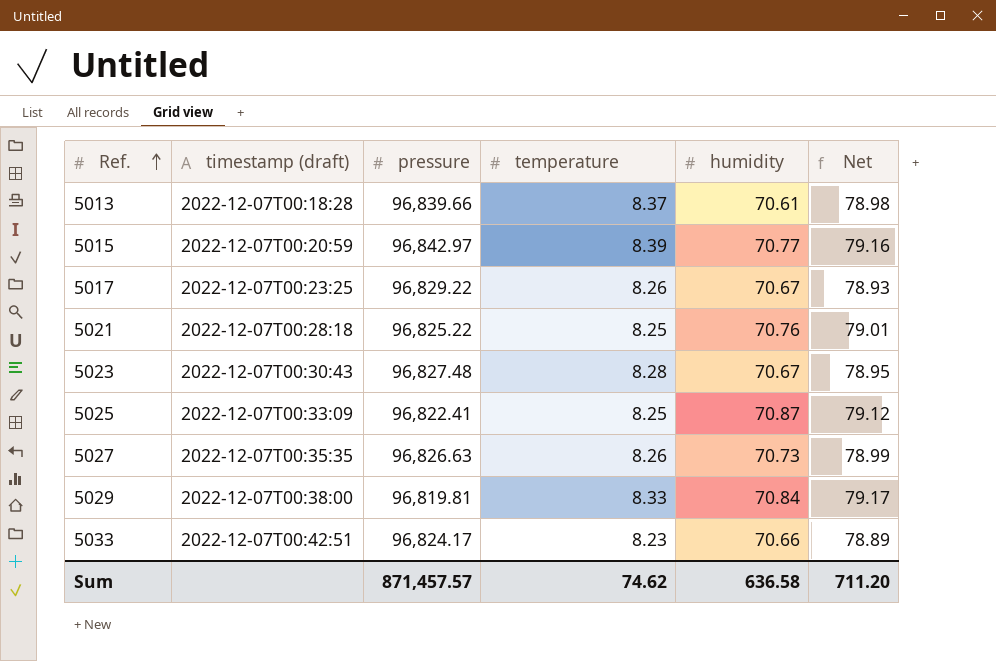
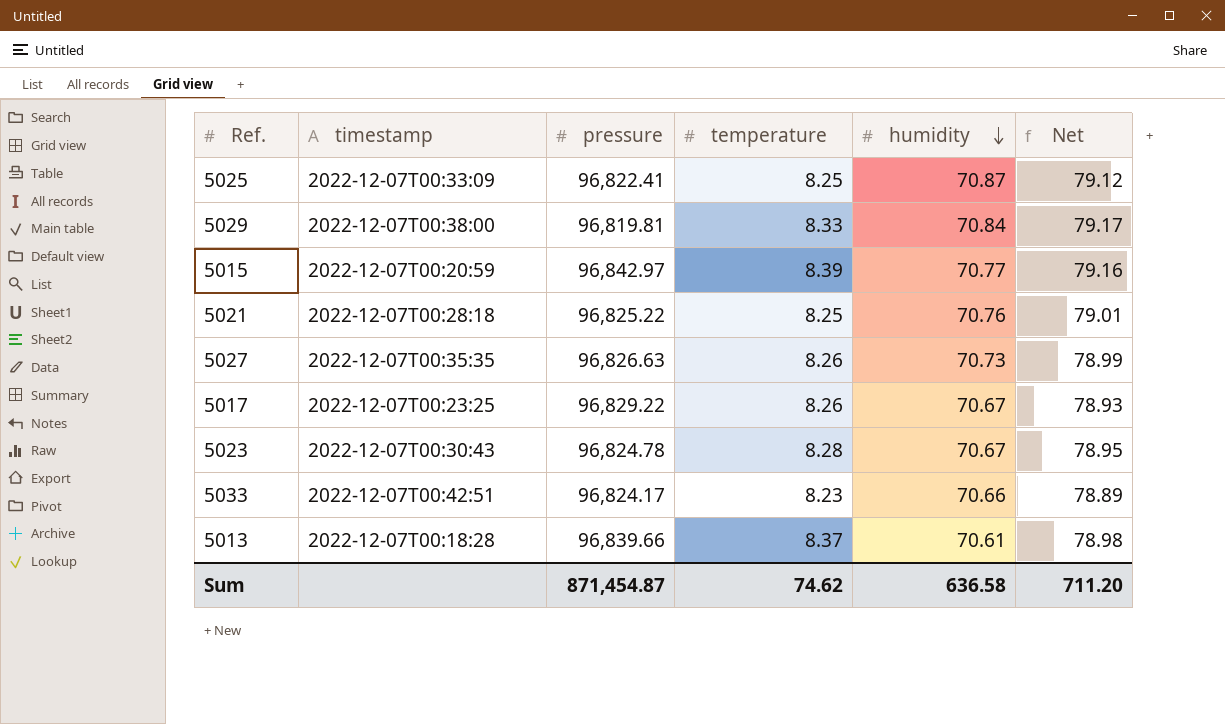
row order: Ref. ascending -> humidity descending
column name: timestamp (draft) -> timestamp
5023 | pressure: 96,827.48 -> 96,824.78
Sum | pressure: 871,457.57 -> 871,454.87

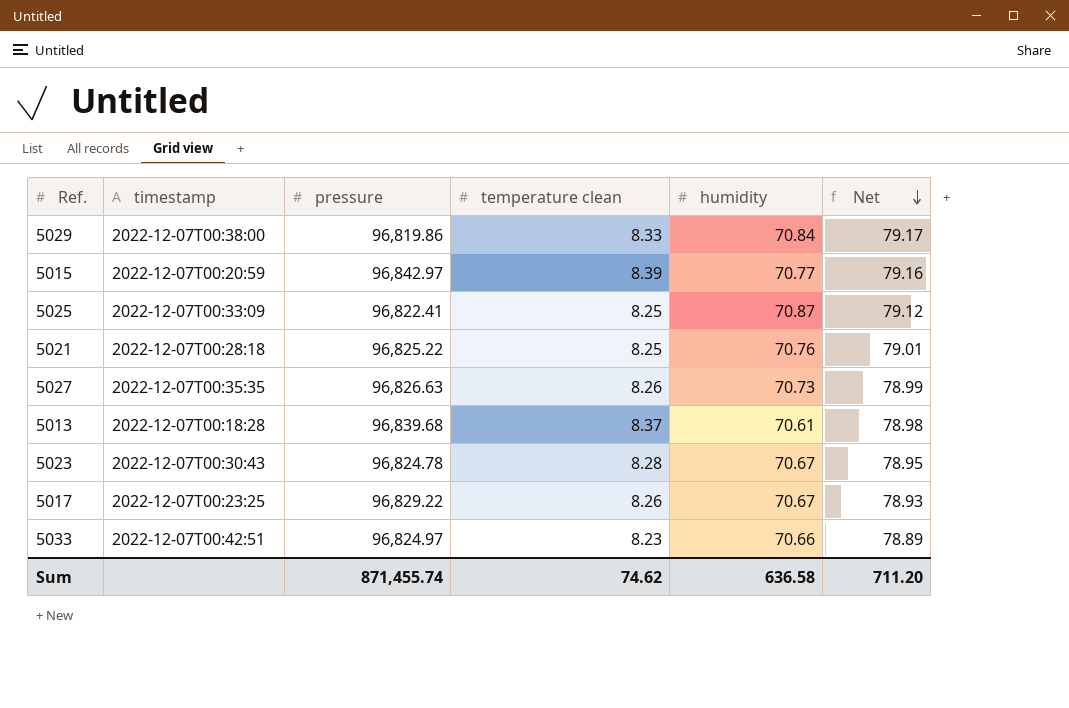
row order: humidity descending -> Net descending
column name: temperature -> temperature clean
5029 | pressure: 96,819.81 -> 96,819.86
5013 | pressure: 96,839.66 -> 96,839.68
5033 | pressure: 96,824.17 -> 96,824.97
Sum | pressure: 871,454.87 -> 871,455.74

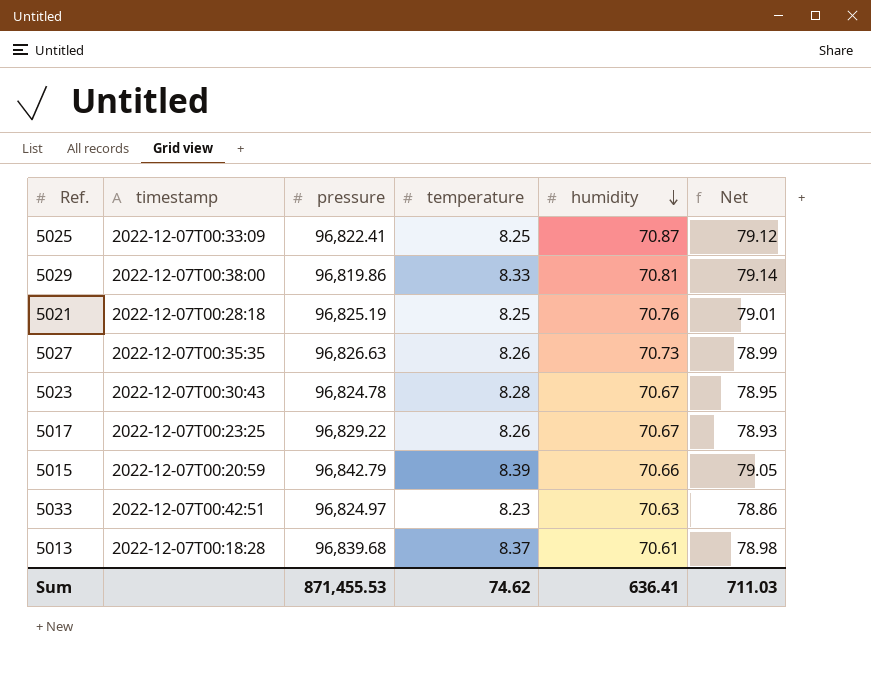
row order: Net descending -> humidity descending
column name: temperature clean -> temperature
5029 | humidity: 70.84 -> 70.81
5029 | Net: 79.17 -> 79.14
5021 | pressure: 96,825.22 -> 96,825.19
5015 | pressure: 96,842.97 -> 96,842.79
5015 | humidity: 70.77 -> 70.66
5015 | Net: 79.16 -> 79.05
5033 | humidity: 70.66 -> 70.63
5033 | Net: 78.89 -> 78.86
Sum | pressure: 871,455.74 -> 871,455.53
Sum | humidity: 636.58 -> 636.41
Sum | Net: 711.20 -> 711.03

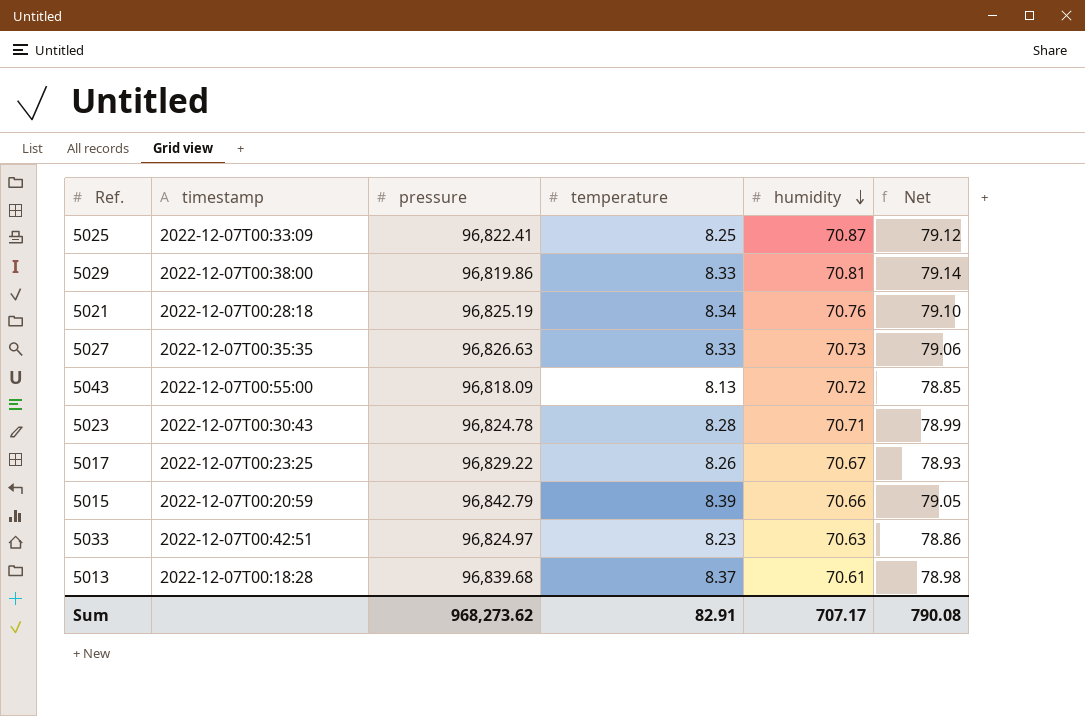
5021 | temperature: 8.25 -> 8.34
5021 | Net: 79.01 -> 79.10
5027 | temperature: 8.26 -> 8.33
5027 | Net: 78.99 -> 79.06
row 5043: none -> 2022-12-07T00:55:00 | 96,818.09 | 8.13 | 70.72 | 78.85
5023 | humidity: 70.67 -> 70.71
5023 | Net: 78.95 -> 78.99
Sum | pressure: 871,455.53 -> 968,273.62
Sum | temperature: 74.62 -> 82.91
Sum | humidity: 636.41 -> 707.17
Sum | Net: 711.03 -> 790.08

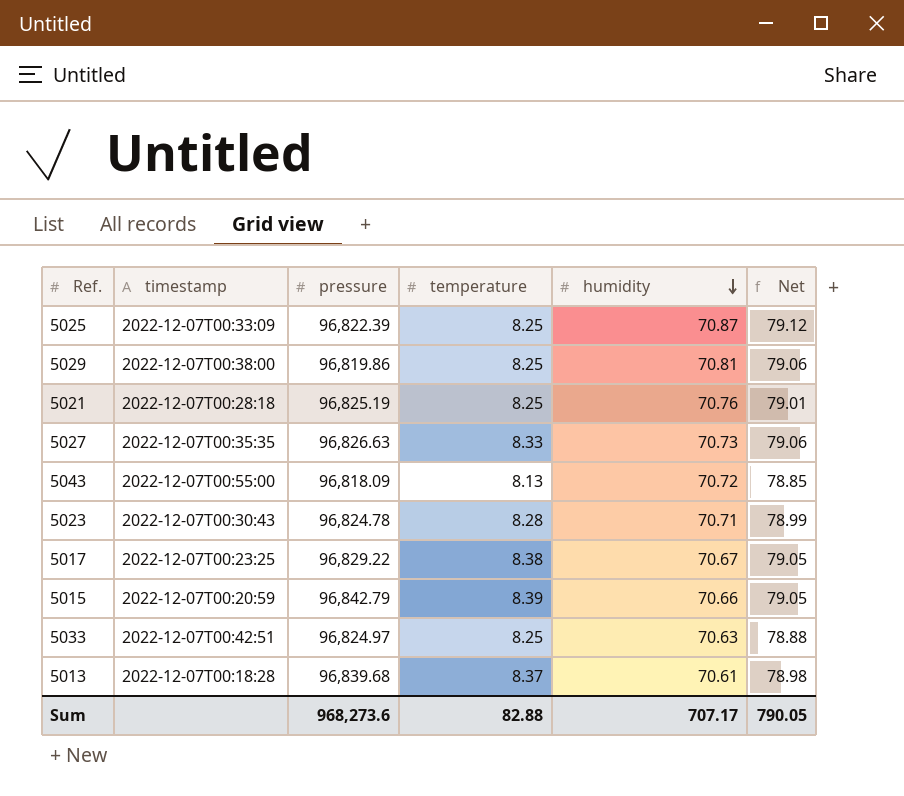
5025 | pressure: 96,822.41 -> 96,822.39
5029 | temperature: 8.33 -> 8.25
5029 | Net: 79.14 -> 79.06
5021 | temperature: 8.34 -> 8.25
5021 | Net: 79.10 -> 79.01
5017 | temperature: 8.26 -> 8.38
5017 | Net: 78.93 -> 79.05
5033 | temperature: 8.23 -> 8.25
5033 | Net: 78.86 -> 78.88
Sum | pressure: 968,273.62 -> 968,273.6
Sum | temperature: 82.91 -> 82.88
Sum | Net: 790.08 -> 790.05

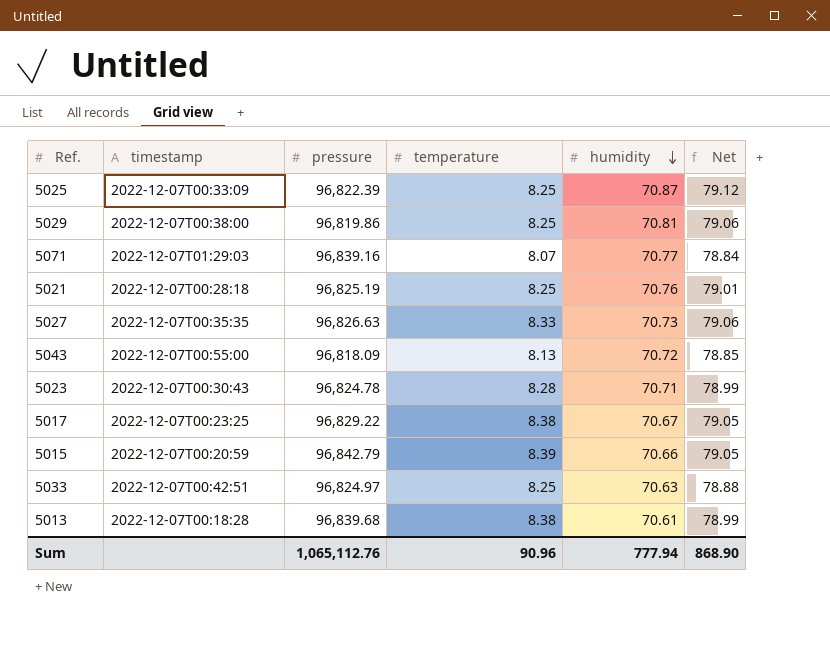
row 5071: none -> 2022-12-07T01:29:03 | 96,839.16 | 8.07 | 70.77 | 78.84
5013 | temperature: 8.37 -> 8.38
5013 | Net: 78.98 -> 78.99
Sum | pressure: 968,273.6 -> 1,065,112.76
Sum | temperature: 82.88 -> 90.96
Sum | humidity: 707.17 -> 777.94
Sum | Net: 790.05 -> 868.90

